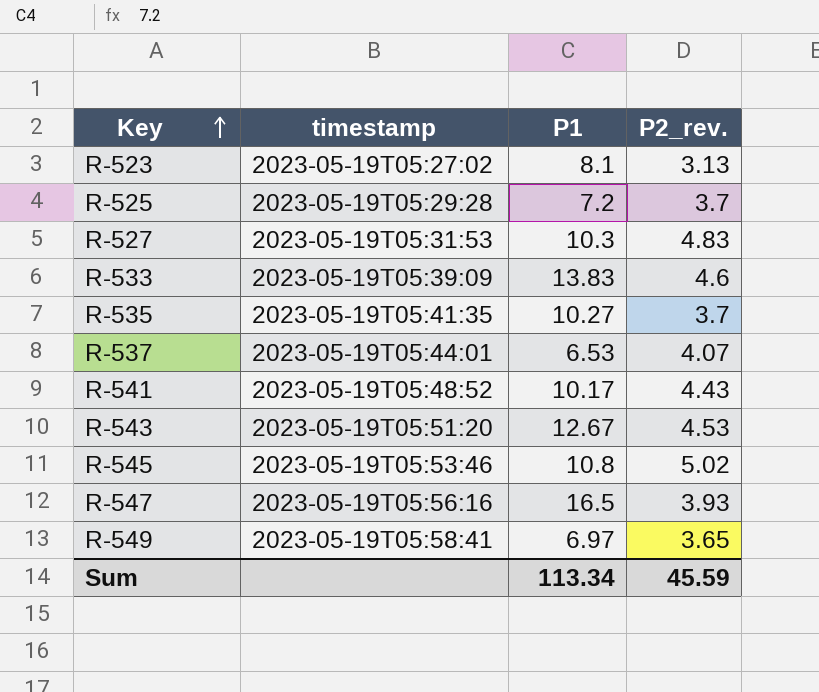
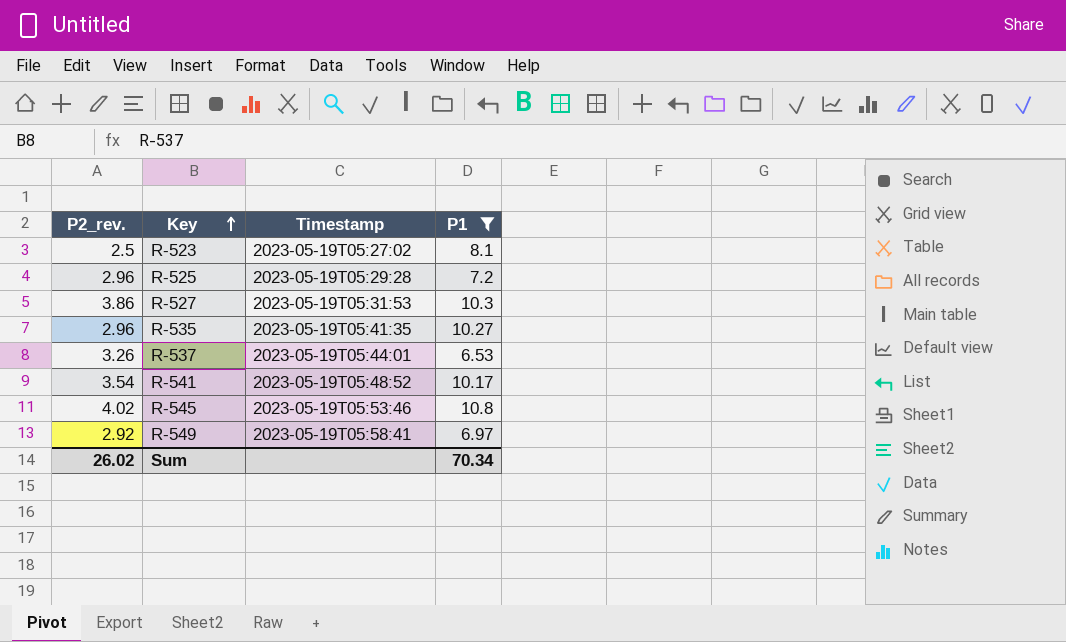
filter: none -> P1 <= 10.8
column P2_rev. | position: 4 -> 1
column name: timestamp -> Timestamp
R-523 | P2_rev.: 3.13 -> 2.5
R-525 | P2_rev.: 3.7 -> 2.96
R-527 | P2_rev.: 4.83 -> 3.86
R-535 | P2_rev.: 3.7 -> 2.96
R-537 | P2_rev.: 4.07 -> 3.26
R-541 | P2_rev.: 4.43 -> 3.54
R-545 | P2_rev.: 5.02 -> 4.02
R-549 | P2_rev.: 3.65 -> 2.92
Sum | P2_rev.: 45.59 -> 26.02
Sum | P1: 113.34 -> 70.34

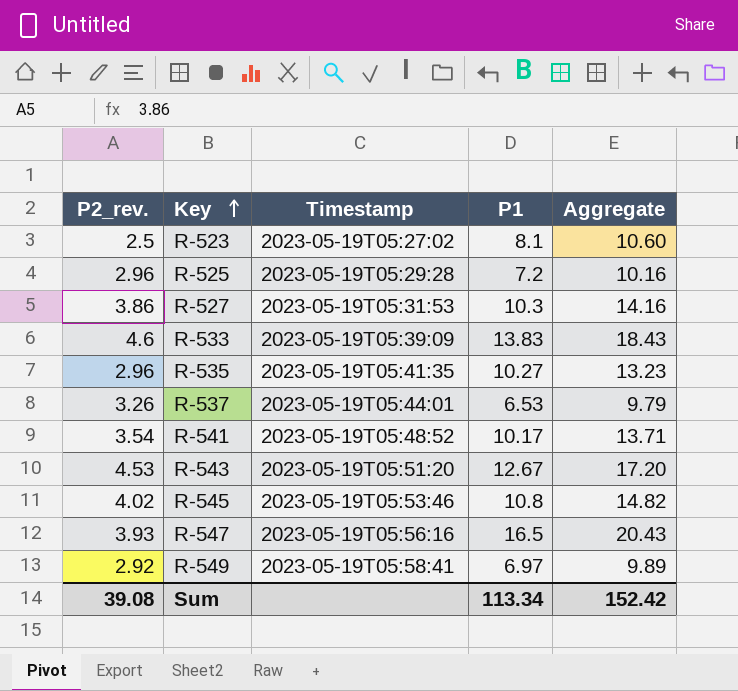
filter: P1 <= 10.8 -> none
column Aggregate | formula: none -> [P2_rev.] + [P1]
Sum | P2_rev.: 26.02 -> 39.08
Sum | P1: 70.34 -> 113.34

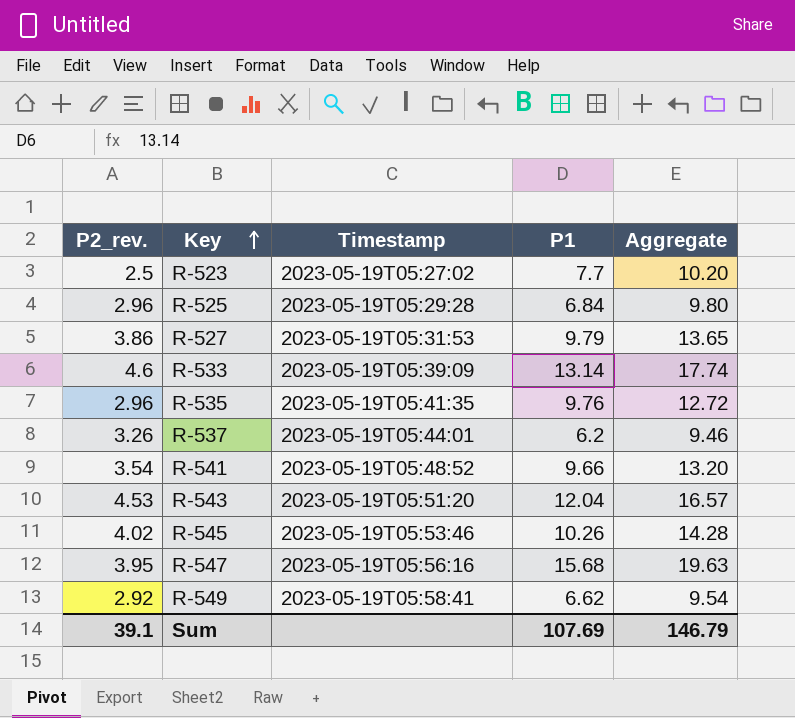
R-523 | P1: 8.1 -> 7.7
R-523 | Aggregate: 10.60 -> 10.20
R-525 | P1: 7.2 -> 6.84
R-525 | Aggregate: 10.16 -> 9.80
R-527 | P1: 10.3 -> 9.79
R-527 | Aggregate: 14.16 -> 13.65
R-533 | P1: 13.83 -> 13.14
R-533 | Aggregate: 18.43 -> 17.74
R-535 | P1: 10.27 -> 9.76
R-535 | Aggregate: 13.23 -> 12.72
R-537 | P1: 6.53 -> 6.2
R-537 | Aggregate: 9.79 -> 9.46
R-541 | P1: 10.17 -> 9.66
R-541 | Aggregate: 13.71 -> 13.20
R-543 | P1: 12.67 -> 12.04
R-543 | Aggregate: 17.20 -> 16.57
R-545 | P1: 10.8 -> 10.26
R-545 | Aggregate: 14.82 -> 14.28
R-547 | P2_rev.: 3.93 -> 3.95
R-547 | P1: 16.5 -> 15.68
R-547 | Aggregate: 20.43 -> 19.63
R-549 | P1: 6.97 -> 6.62
R-549 | Aggregate: 9.89 -> 9.54
Sum | P2_rev.: 39.08 -> 39.1
Sum | P1: 113.34 -> 107.69
Sum | Aggregate: 152.42 -> 146.79

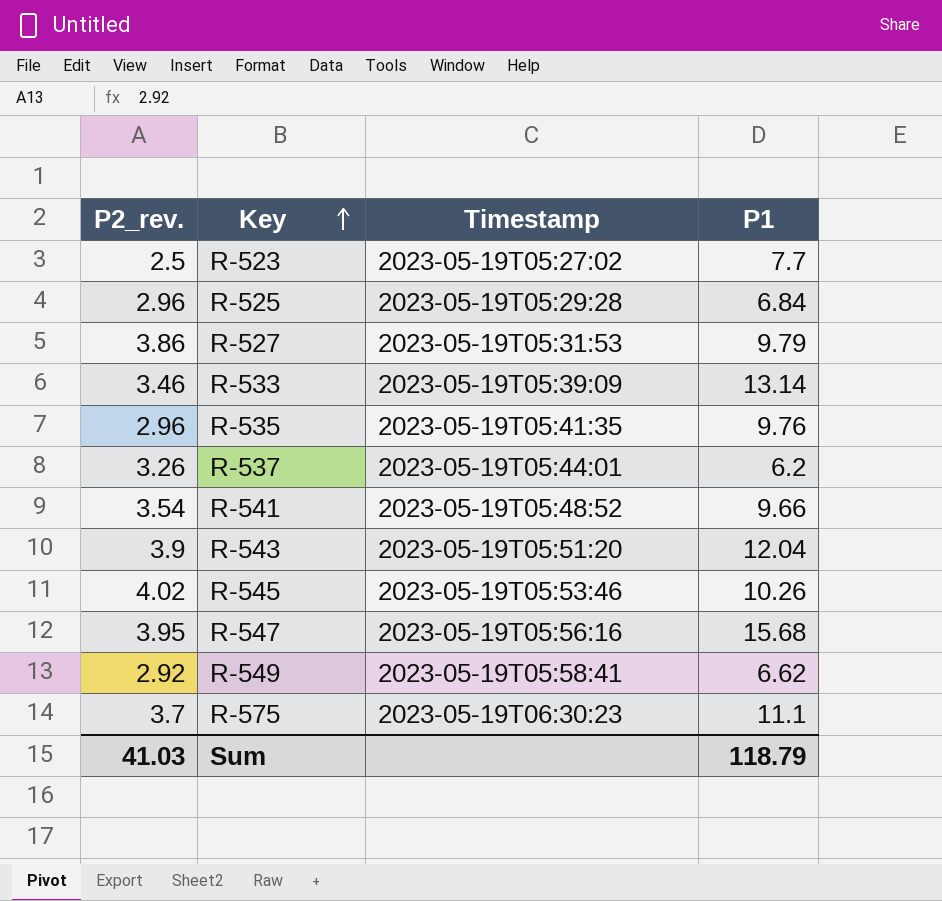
column Aggregate | formula: [P2_rev.] + [P1] -> none
R-533 | P2_rev.: 4.6 -> 3.46
R-543 | P2_rev.: 4.53 -> 3.9
row R-575: none -> 3.7 | 2023-05-19T06:30:23 | 11.1
Sum | P2_rev.: 39.1 -> 41.03
Sum | P1: 107.69 -> 118.79

